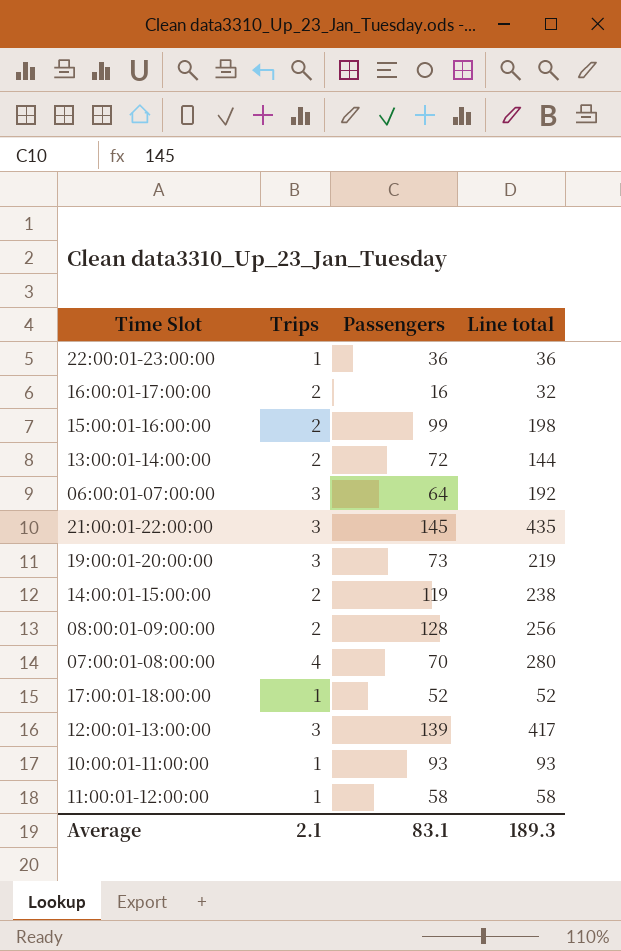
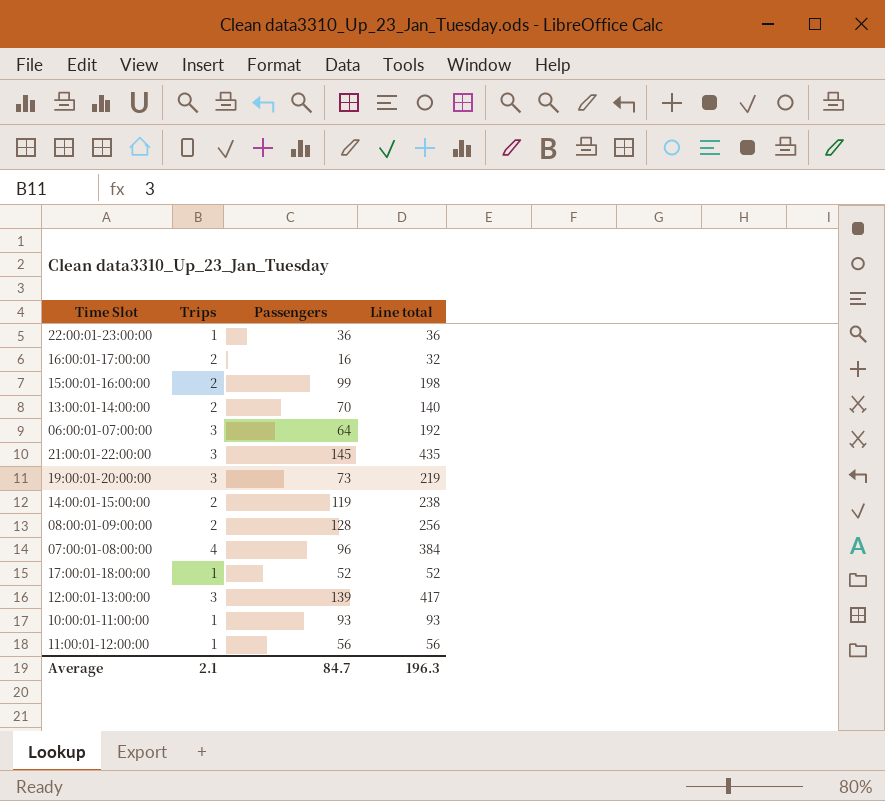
13:00:01-14:00:00 | Passengers: 72 -> 70
13:00:01-14:00:00 | Line total: 144 -> 140
07:00:01-08:00:00 | Passengers: 70 -> 96
07:00:01-08:00:00 | Line total: 280 -> 384
11:00:01-12:00:00 | Passengers: 58 -> 56
11:00:01-12:00:00 | Line total: 58 -> 56
Average | Passengers: 83.1 -> 84.7
Average | Line total: 189.3 -> 196.3

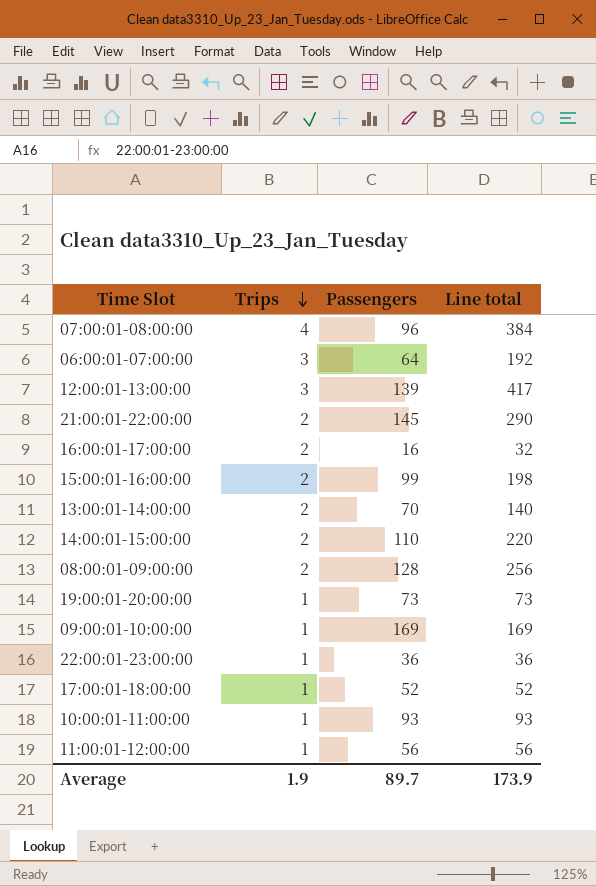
row order: none -> Trips descending
21:00:01-22:00:00 | Trips: 3 -> 2
21:00:01-22:00:00 | Line total: 435 -> 290
14:00:01-15:00:00 | Passengers: 119 -> 110
14:00:01-15:00:00 | Line total: 238 -> 220
19:00:01-20:00:00 | Trips: 3 -> 1
19:00:01-20:00:00 | Line total: 219 -> 73
row 09:00:01-10:00:00: none -> 1 | 169 | 169
Average | Trips: 2.1 -> 1.9
Average | Passengers: 84.7 -> 89.7
Average | Line total: 196.3 -> 173.9

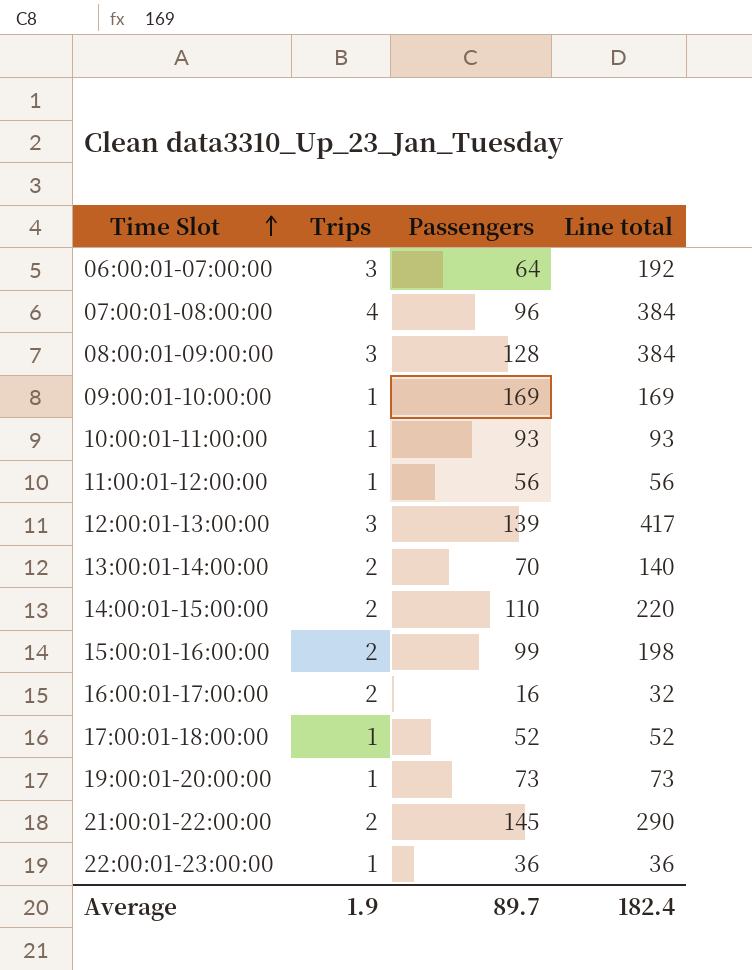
row order: Trips descending -> Time Slot ascending
08:00:01-09:00:00 | Trips: 2 -> 3
08:00:01-09:00:00 | Line total: 256 -> 384
Average | Line total: 173.9 -> 182.4

